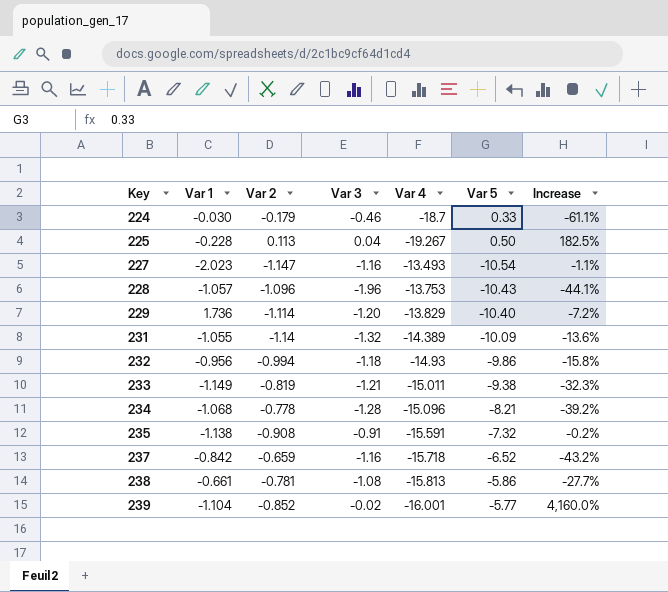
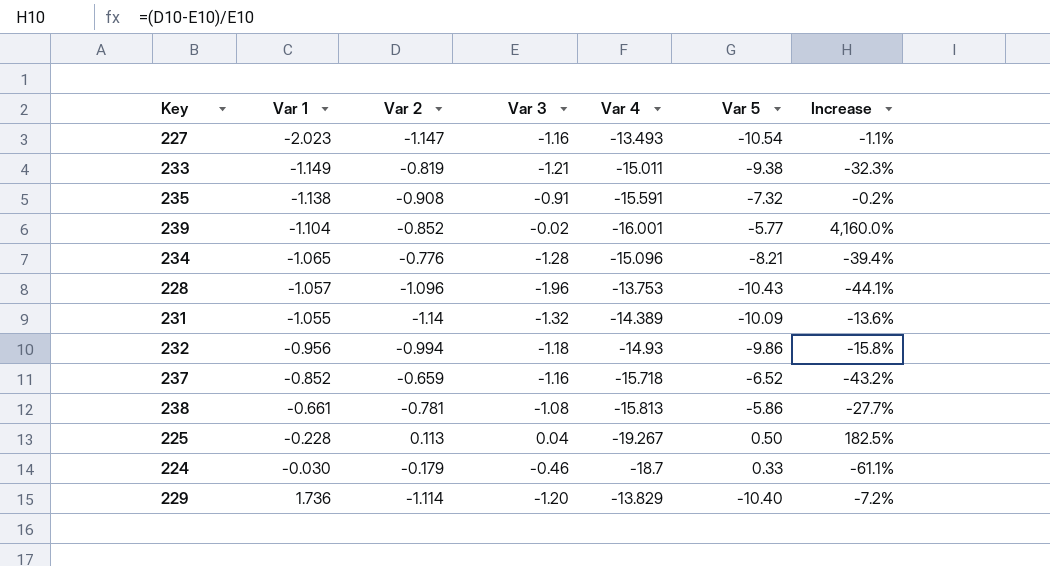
row order: Key ascending -> Var 1 ascending
234 | Var 1: -1.068 -> -1.065
234 | Var 2: -0.778 -> -0.776
234 | Increase: -39.2% -> -39.4%
237 | Var 1: -0.842 -> -0.852

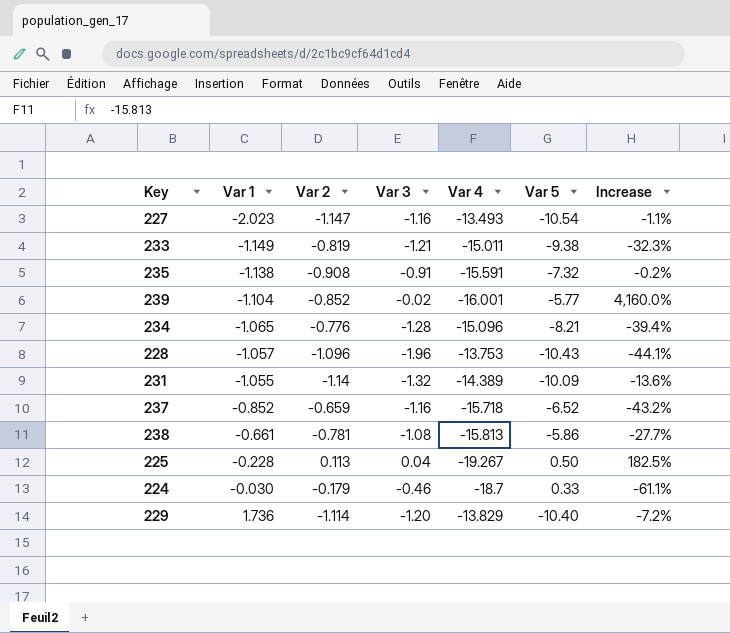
row 232: -0.956 | -0.994 | -1.18 | -14.93 | -9.86 | -15.8% -> none

